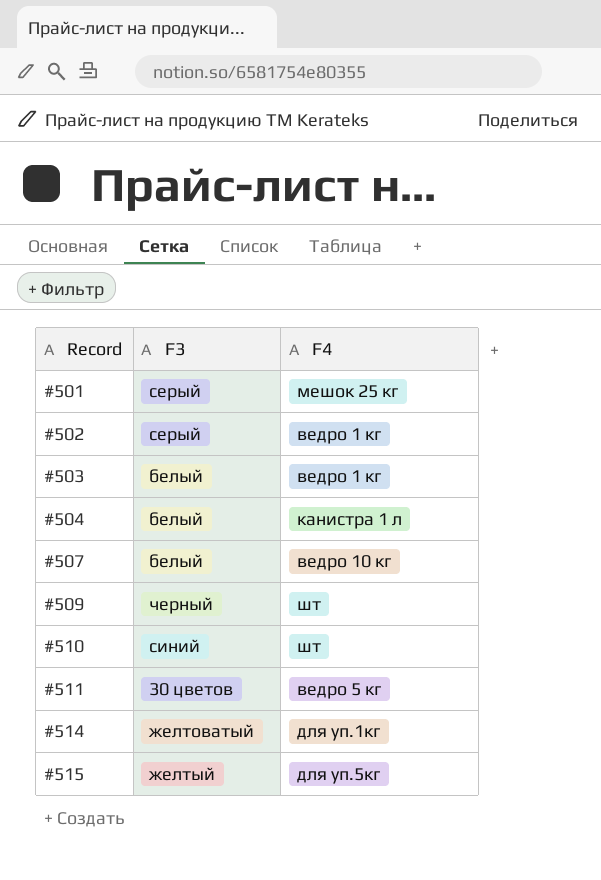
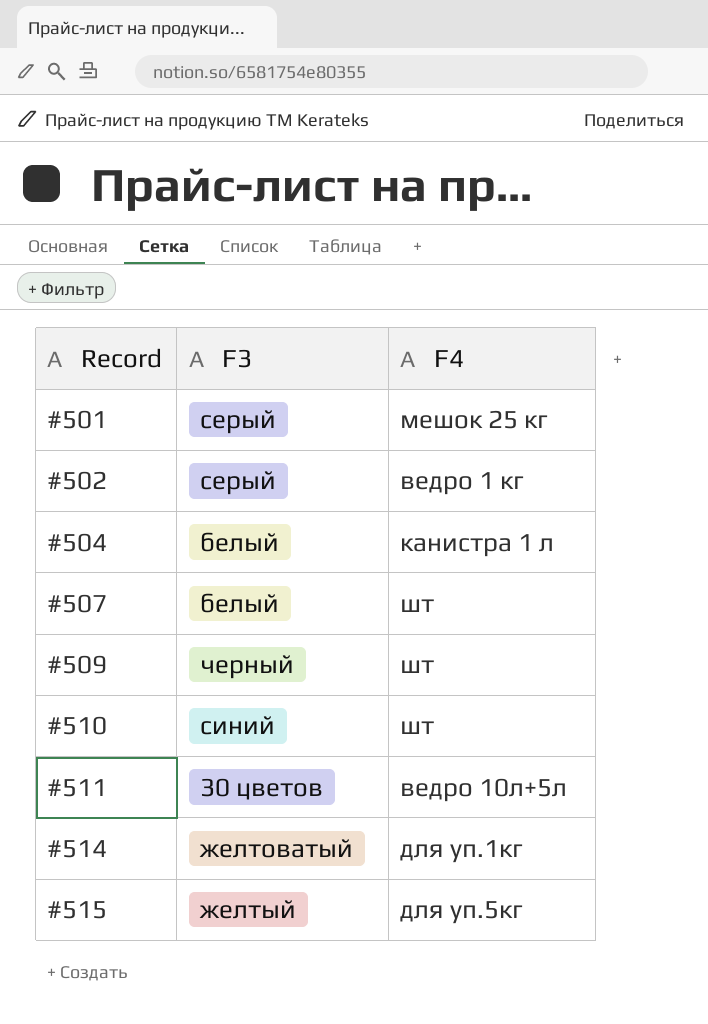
row #503: белый | ведро 1 кг -> none
#507 | F4: ведро 10 кг -> шт
#511 | F4: ведро 5 кг -> ведро 10л+5л

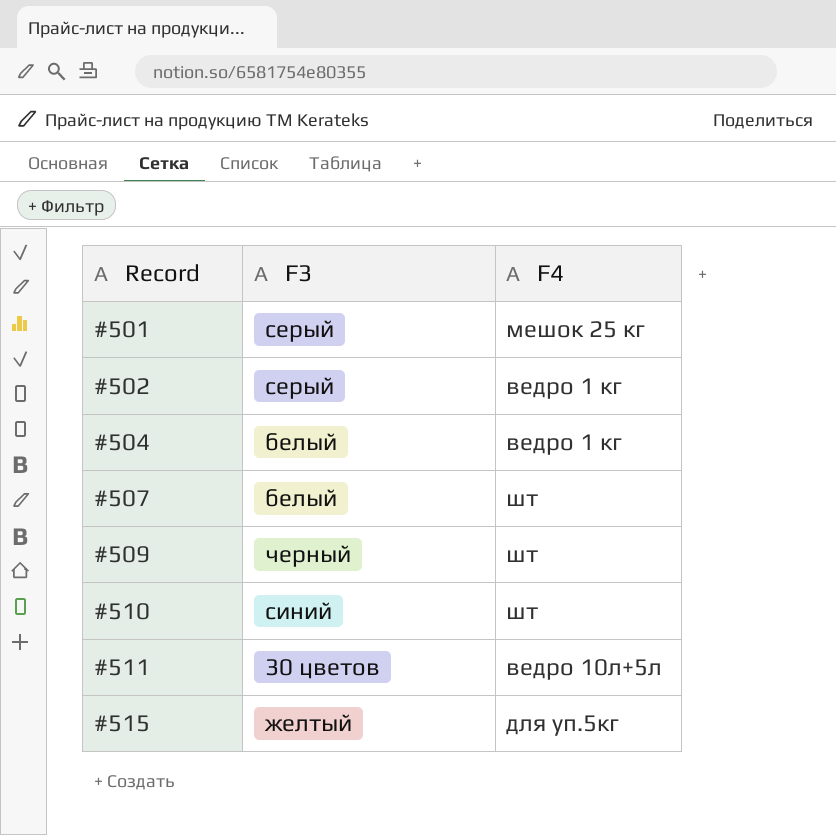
row #514: желтоватый | для уп.1кг -> none
#504 | F4: канистра 1 л -> ведро 1 кг

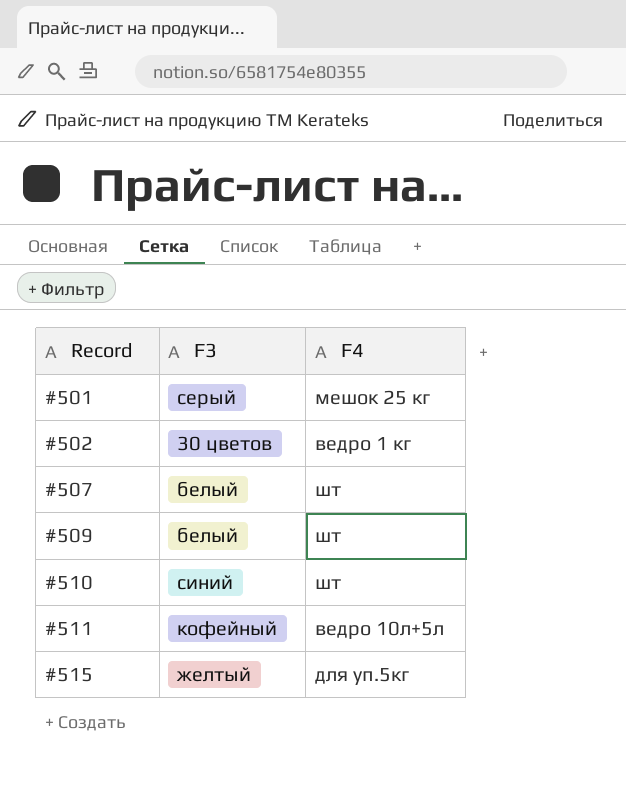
row #504: белый | ведро 1 кг -> none
#502 | F3: серый -> 30 цветов
#509 | F3: черный -> белый
#511 | F3: 30 цветов -> кофейный

